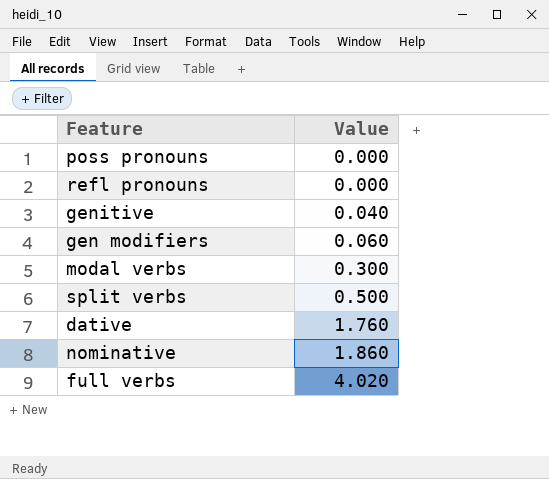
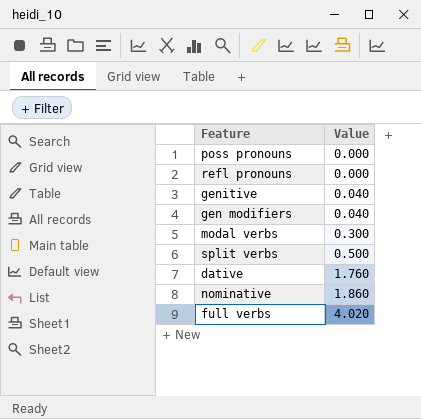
gen modifiers | Value: 0.060 -> 0.040

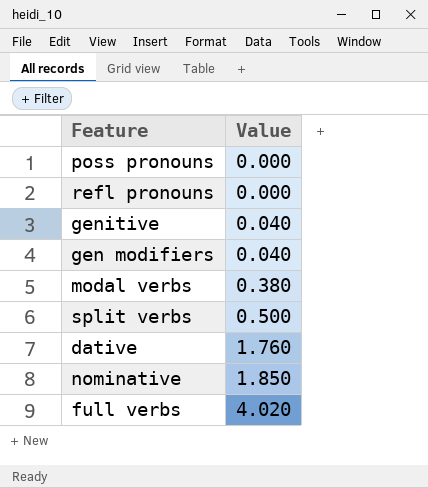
modal verbs | Value: 0.300 -> 0.380
nominative | Value: 1.860 -> 1.850

